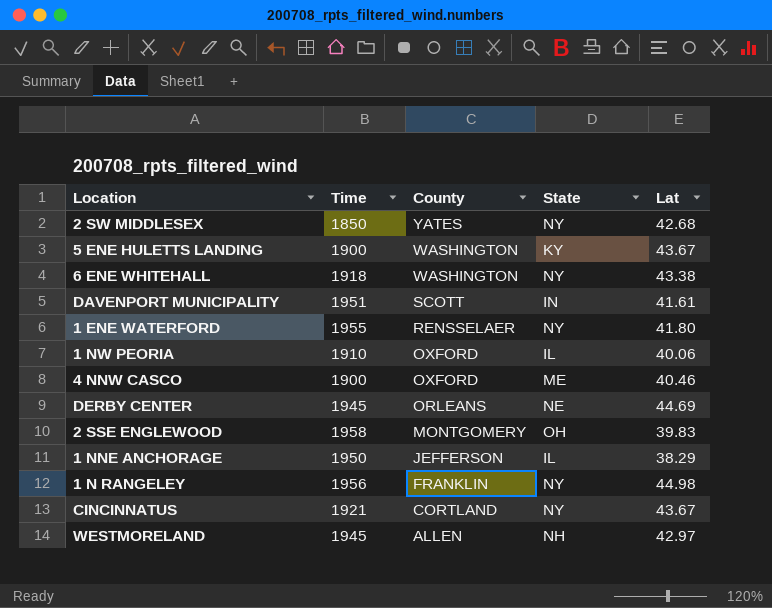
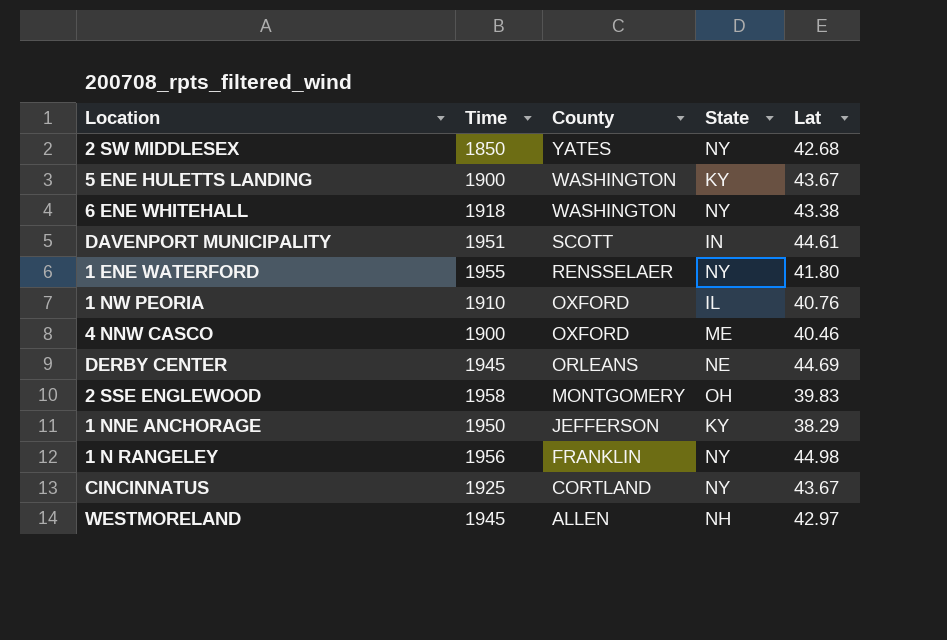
DAVENPORT MUNICIPALITY | Lat: 41.61 -> 44.61
1 NW PEORIA | Lat: 40.06 -> 40.76
1 NNE ANCHORAGE | State: IL -> KY
CINCINNATUS | Time: 1921 -> 1925

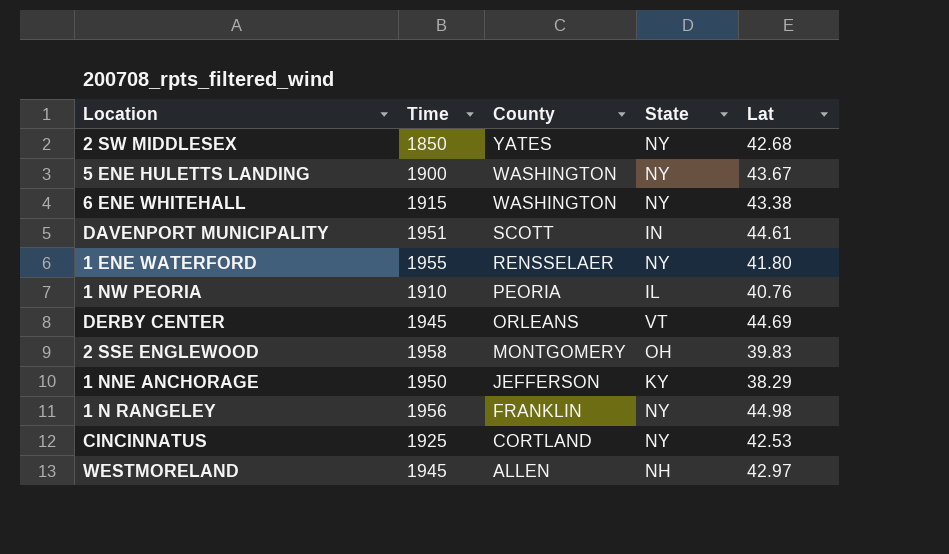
row 4 NNW CASCO: 1900 | OXFORD | ME | 40.46 -> none
5 ENE HULETTS LANDING | State: KY -> NY
6 ENE WHITEHALL | Time: 1918 -> 1915
1 NW PEORIA | County: OXFORD -> PEORIA
DERBY CENTER | State: NE -> VT
CINCINNATUS | Lat: 43.67 -> 42.53

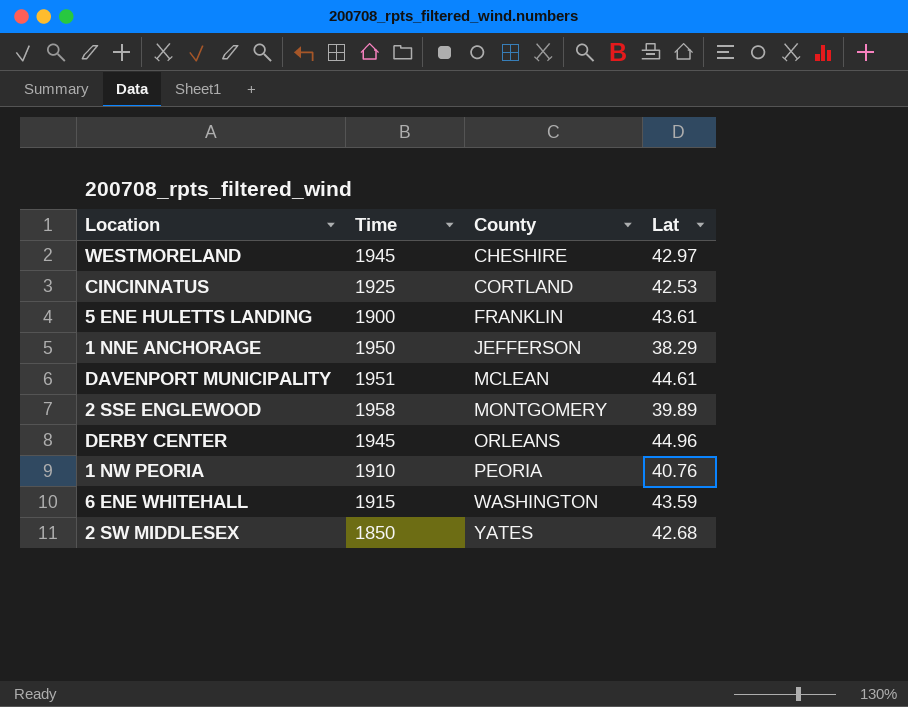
row order: County descending -> County ascending
column State | position: 4 -> none
row 1 ENE WATERFORD: 1955 | RENSSELAER | NY | 41.80 -> none
row 1 N RANGELEY: 1956 | FRANKLIN | NY | 44.98 -> none
WESTMORELAND | County: ALLEN -> CHESHIRE
5 ENE HULETTS LANDING | County: WASHINGTON -> FRANKLIN
5 ENE HULETTS LANDING | Lat: 43.67 -> 43.61
DAVENPORT MUNICIPALITY | County: SCOTT -> MCLEAN
2 SSE ENGLEWOOD | Lat: 39.83 -> 39.89
DERBY CENTER | Lat: 44.69 -> 44.96
6 ENE WHITEHALL | Lat: 43.38 -> 43.59

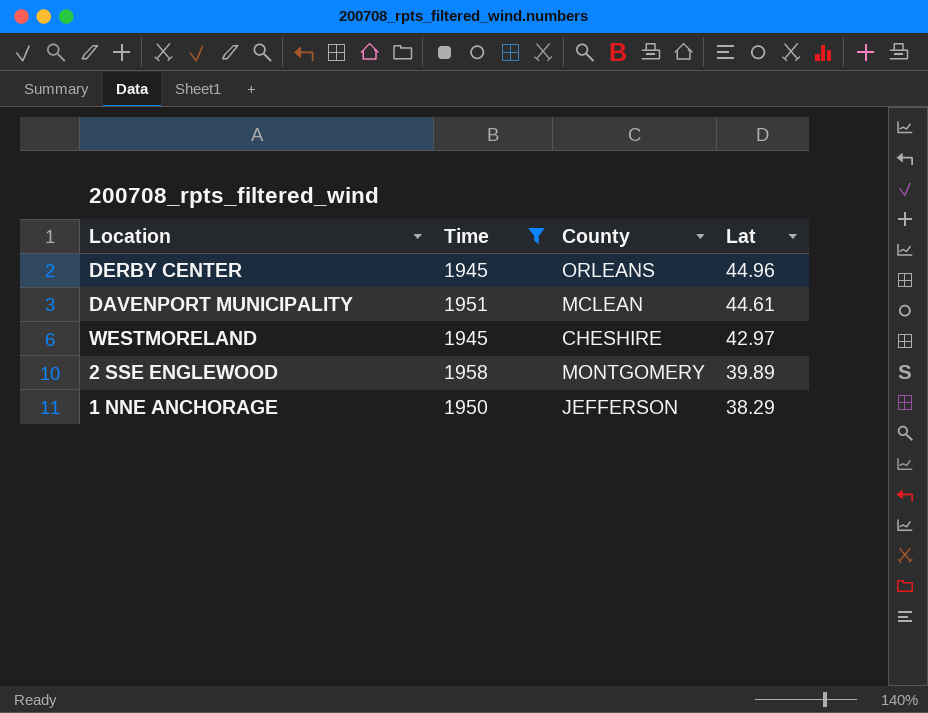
filter: none -> Time >= 1945
row order: County ascending -> Lat descending

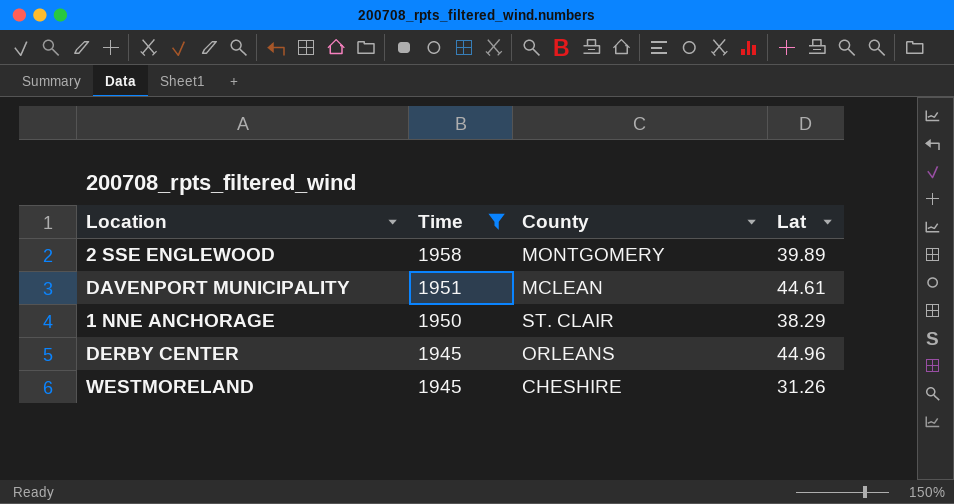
row order: Lat descending -> Time descending
1 NNE ANCHORAGE | County: JEFFERSON -> ST. CLAIR
WESTMORELAND | Lat: 42.97 -> 31.26

